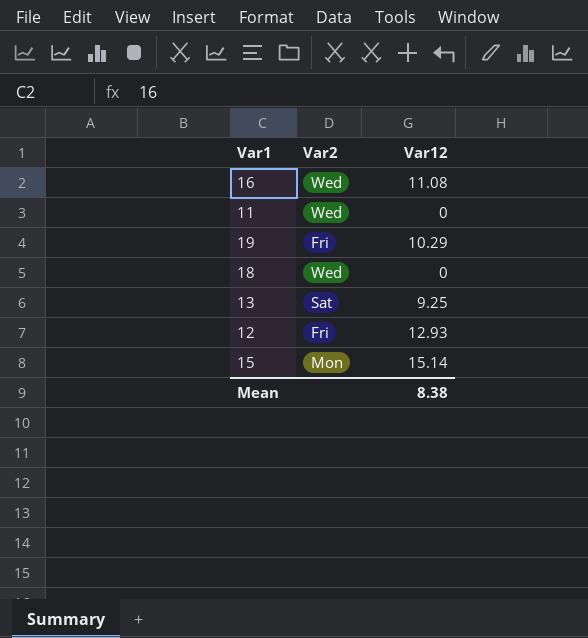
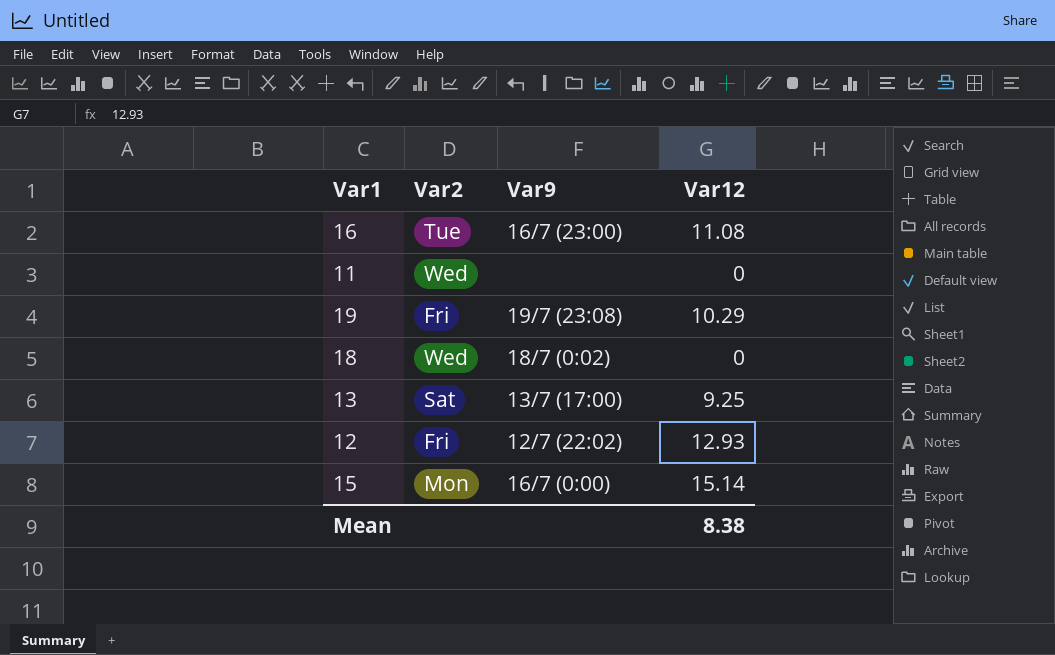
column Var9 | position: none -> 3
16 | Var2: Wed -> Tue

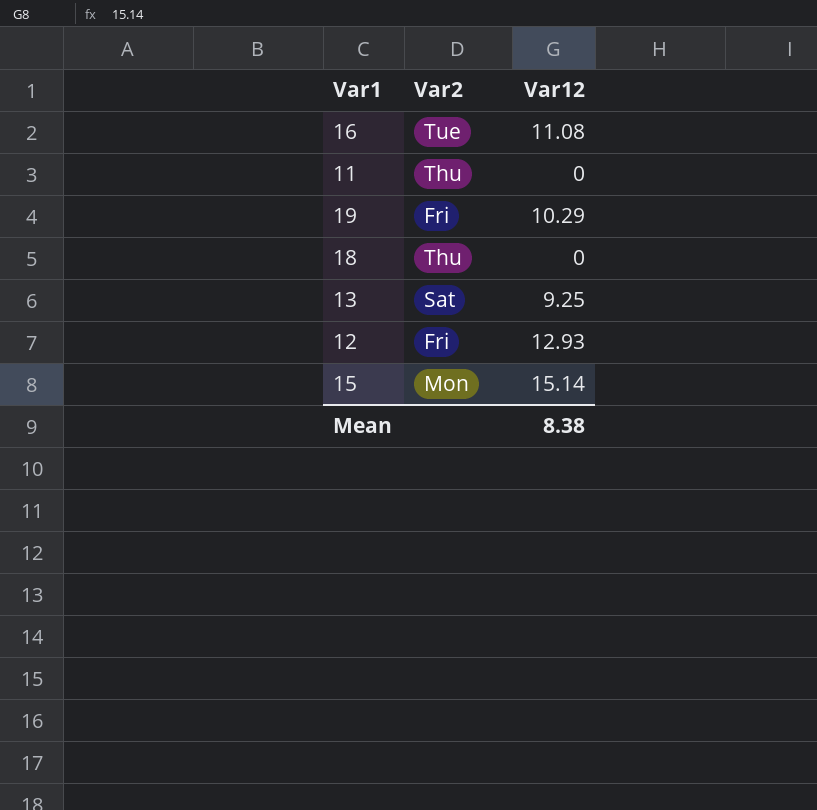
column Var9 | position: 3 -> none
11 | Var2: Wed -> Thu
18 | Var2: Wed -> Thu

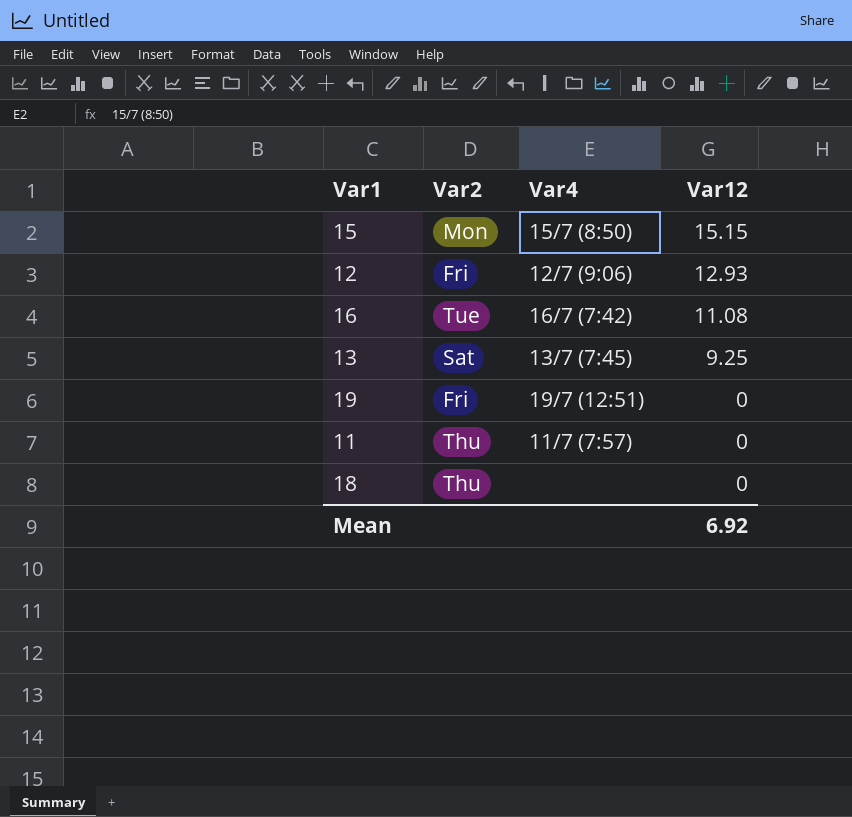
row order: none -> Var12 descending
column Var4 | position: none -> 3
15 | Var12: 15.14 -> 15.15
19 | Var12: 10.29 -> 0
Mean | Var12: 8.38 -> 6.92

